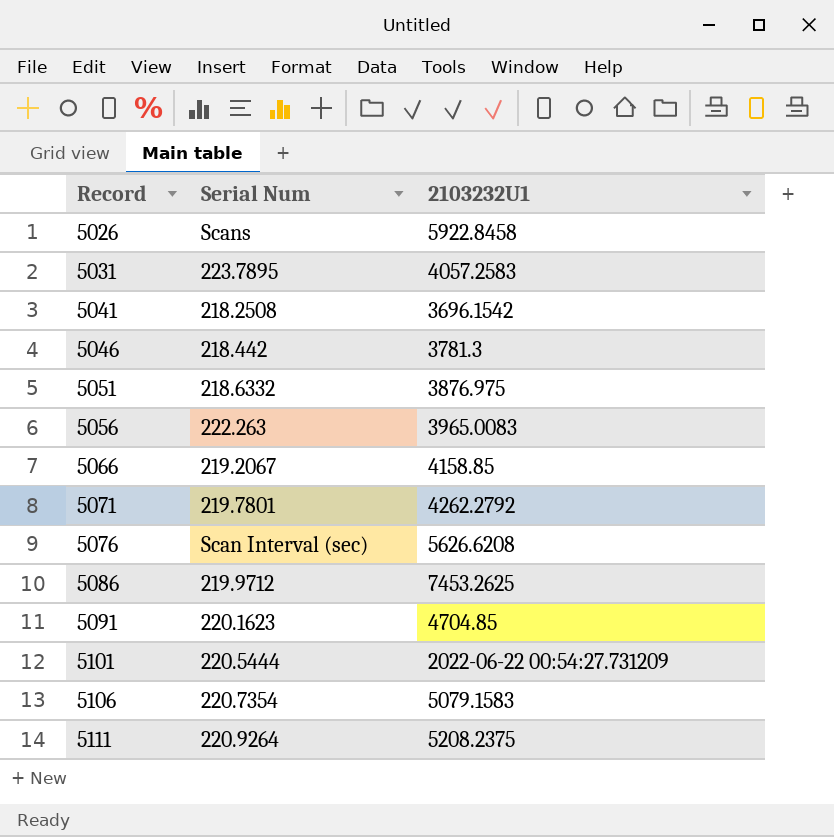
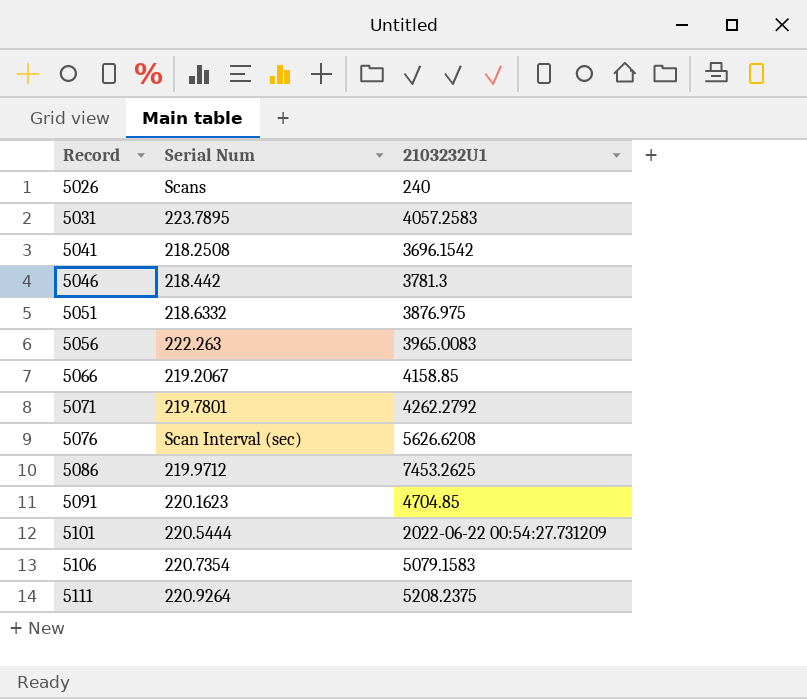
5026 | 2103232U1: 5922.8458 -> 240

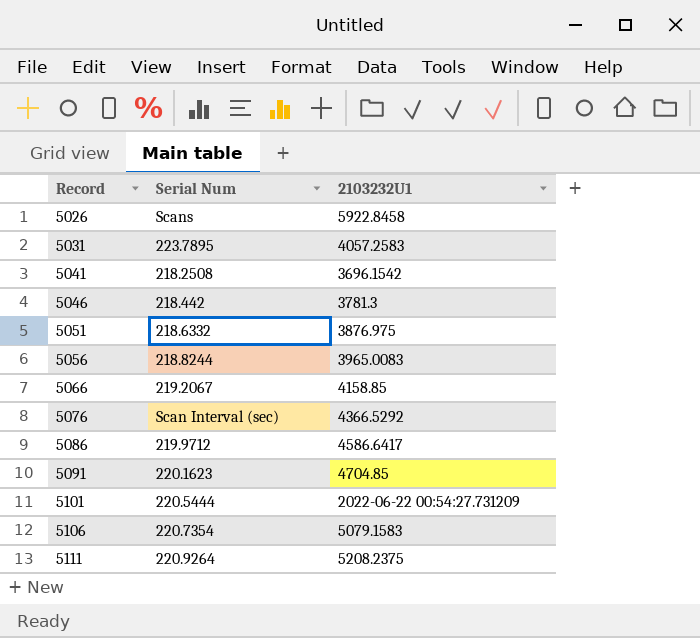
row 5071: 219.7801 | 4262.2792 -> none
5026 | 2103232U1: 240 -> 5922.8458
5056 | Serial Num: 222.263 -> 218.8244
5076 | 2103232U1: 5626.6208 -> 4366.5292
5086 | 2103232U1: 7453.2625 -> 4586.6417

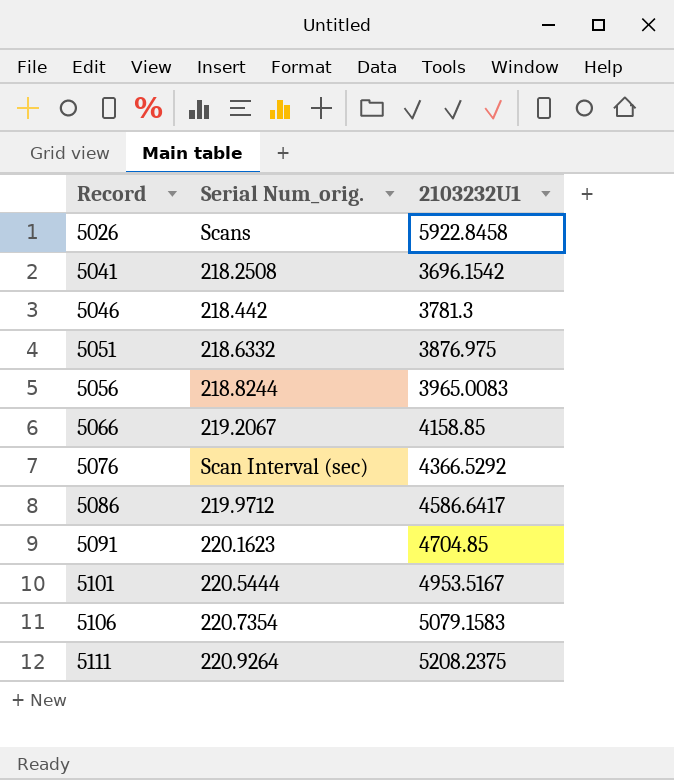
column name: Serial Num -> Serial Num_orig.
row 5031: 223.7895 | 4057.2583 -> none
5101 | 2103232U1: 2022-06-22 00:54:27.731209 -> 4953.5167

